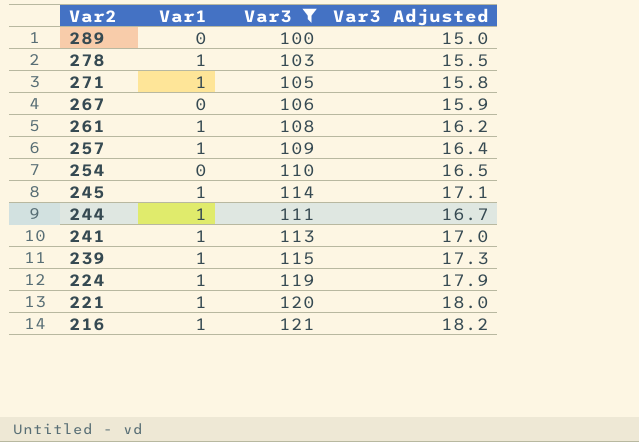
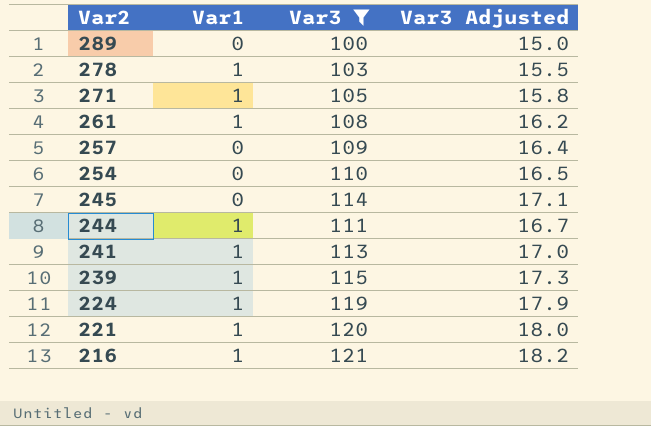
row 267: 0 | 106 | 15.9 -> none
257 | Var1: 1 -> 0
245 | Var1: 1 -> 0

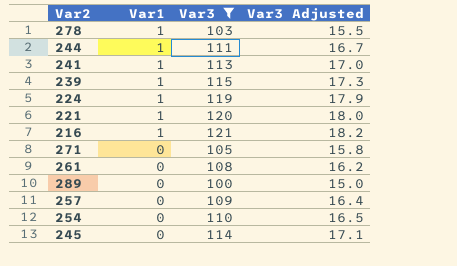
row order: Var2 descending -> Var1 descending
271 | Var1: 1 -> 0
261 | Var1: 1 -> 0

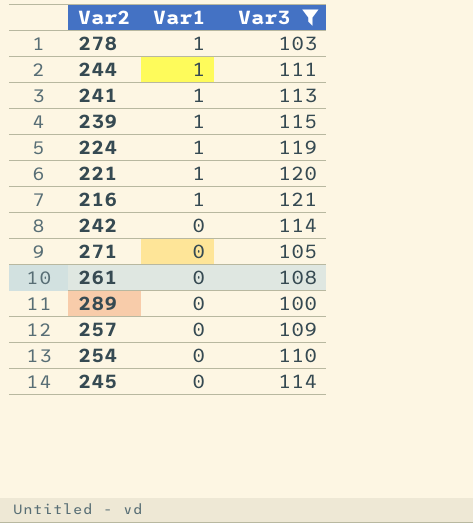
column Var3 Adjusted | formula: [Var3] * 0.15 -> none
row 242: none -> 0 | 114

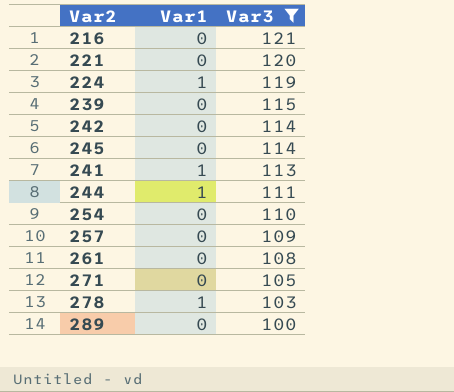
row order: Var1 descending -> Var3 descending
216 | Var1: 1 -> 0
221 | Var1: 1 -> 0
239 | Var1: 1 -> 0

